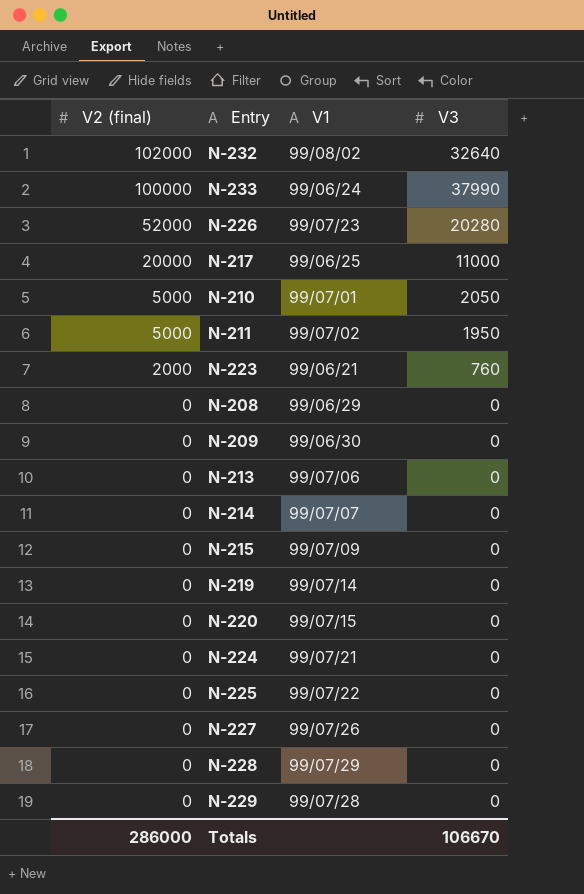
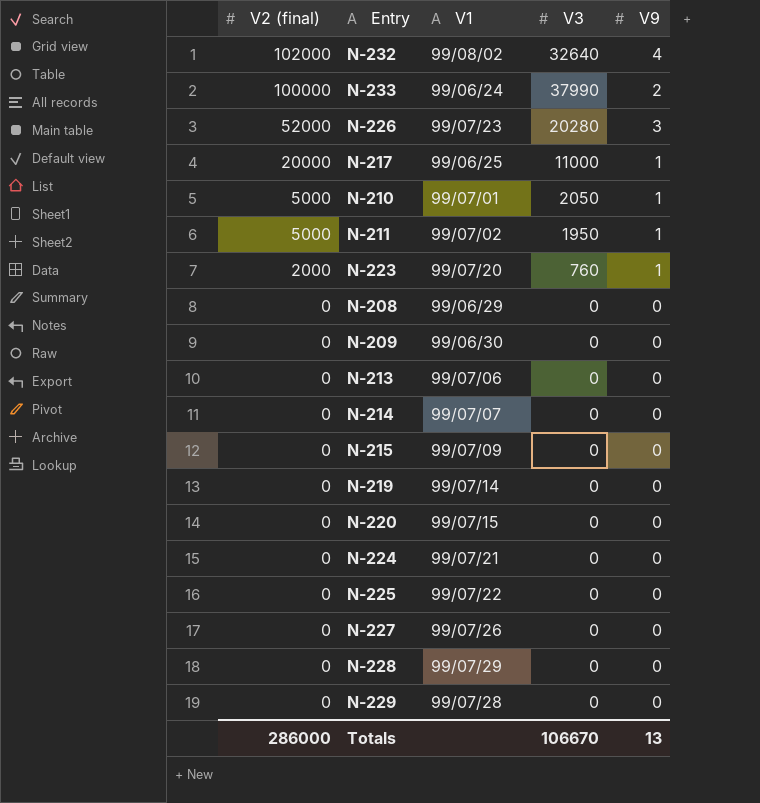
column V9 | position: none -> 5
N-223 | V1: 99/06/21 -> 99/07/20

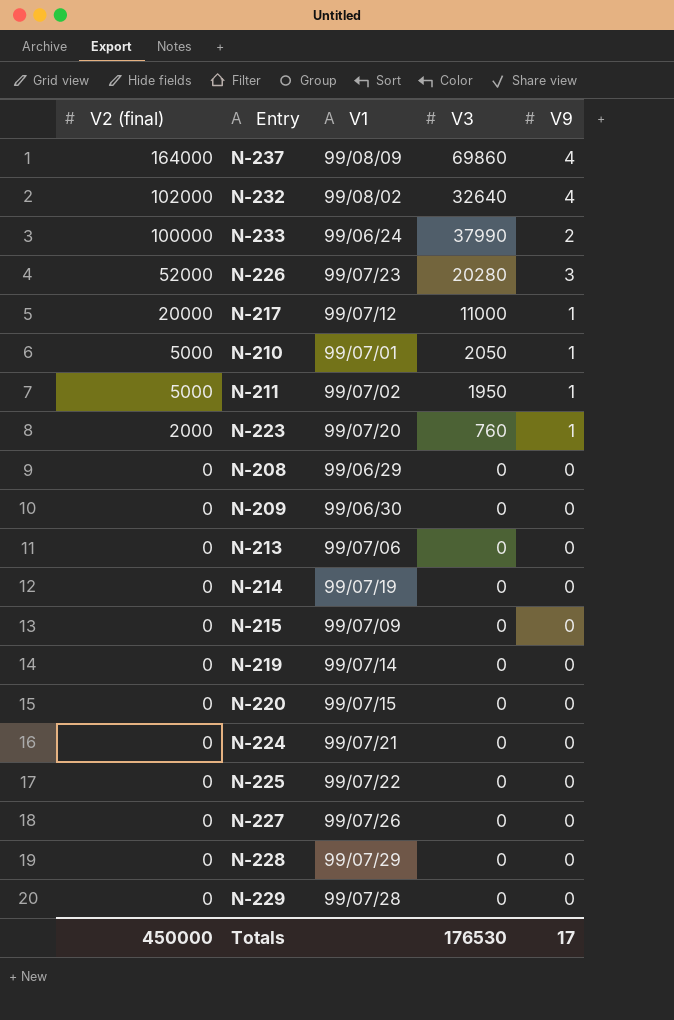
row N-237: none -> 164000 | 99/08/09 | 69860 | 4
N-217 | V1: 99/06/25 -> 99/07/12
N-214 | V1: 99/07/07 -> 99/07/19
Totals | V2 (final): 286000 -> 450000
Totals | V3: 106670 -> 176530
Totals | V9: 13 -> 17

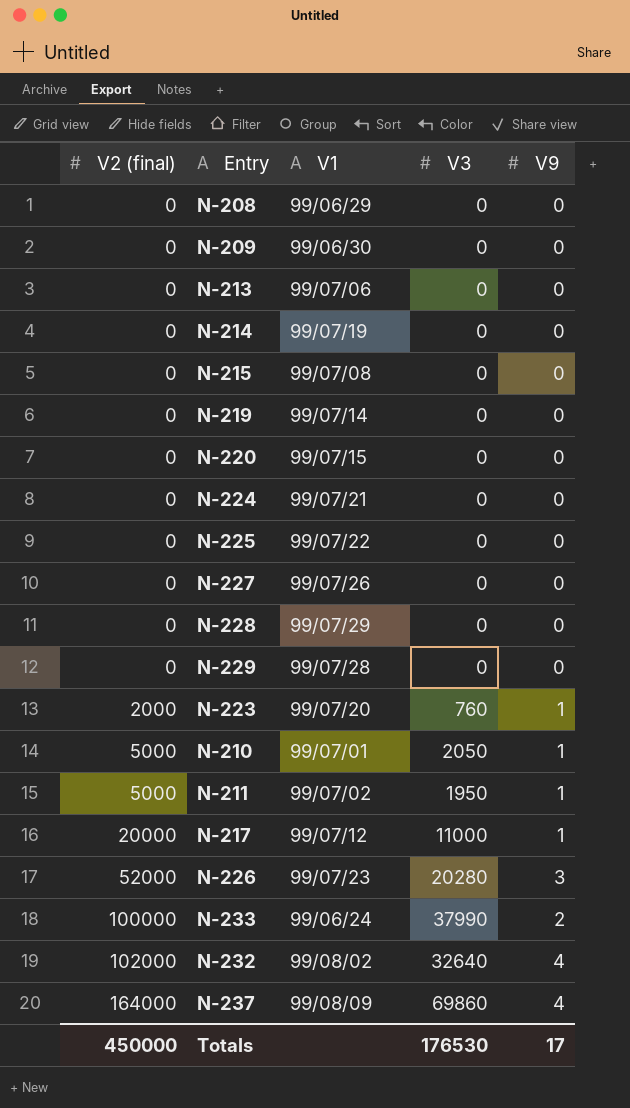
row order: V2 (final) descending -> V2 (final) ascending
N-215 | V1: 99/07/09 -> 99/07/08

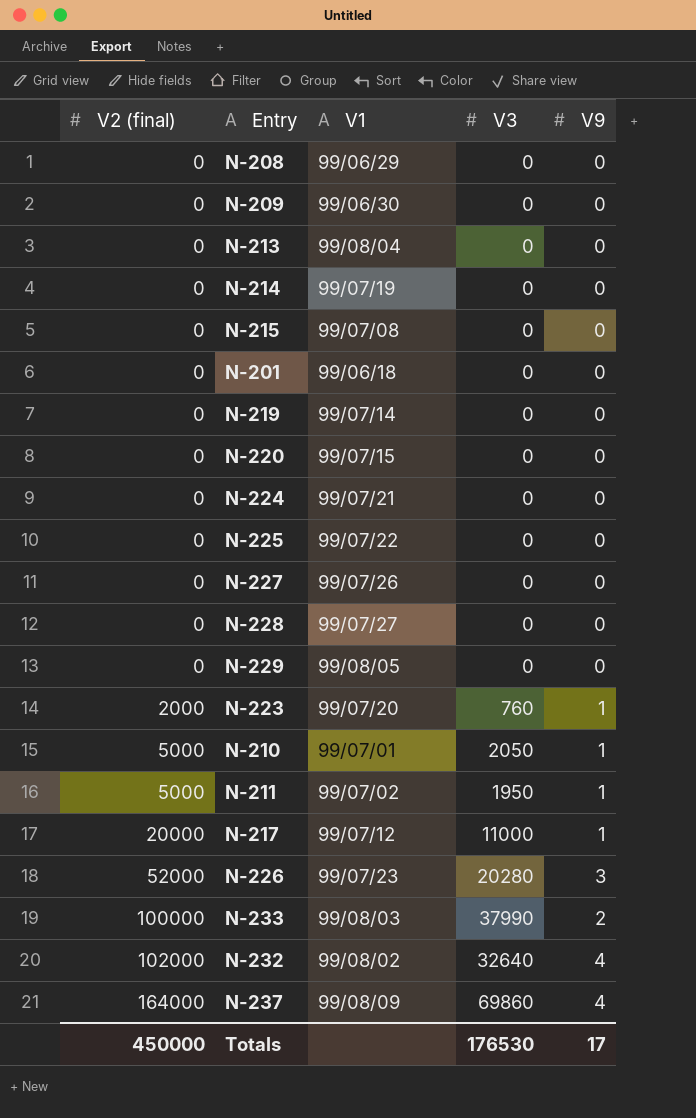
N-213 | V1: 99/07/06 -> 99/08/04
row N-201: none -> 0 | 99/06/18 | 0 | 0
N-228 | V1: 99/07/29 -> 99/07/27
N-229 | V1: 99/07/28 -> 99/08/05
N-233 | V1: 99/06/24 -> 99/08/03

